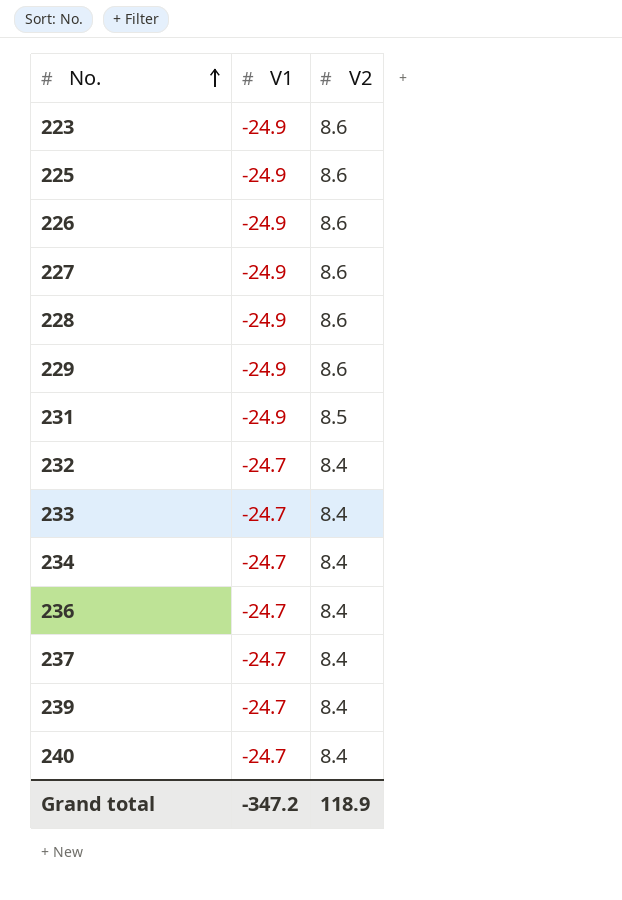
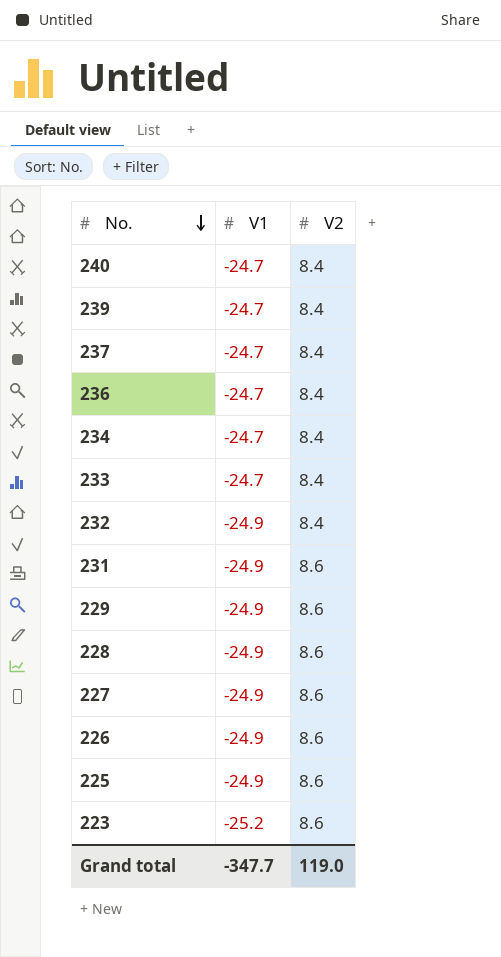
row order: No. ascending -> No. descending
232 | V1: -24.7 -> -24.9
231 | V2: 8.5 -> 8.6
223 | V1: -24.9 -> -25.2
Grand total | V1: -347.2 -> -347.7
Grand total | V2: 118.9 -> 119.0

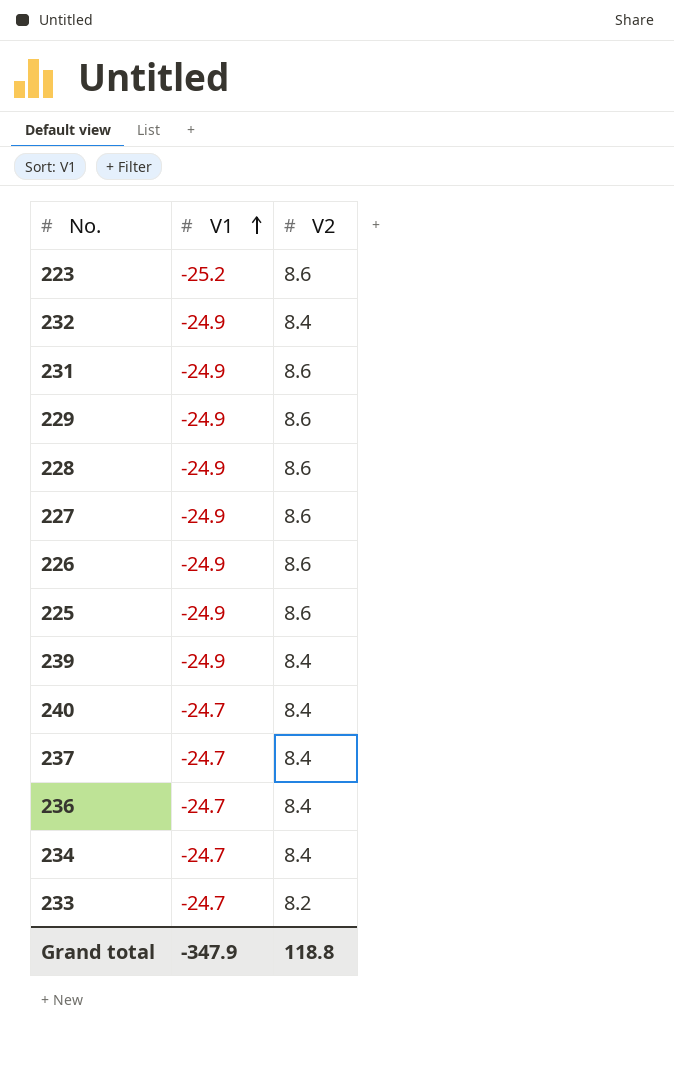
row order: No. descending -> V1 ascending
239 | V1: -24.7 -> -24.9
233 | V2: 8.4 -> 8.2
Grand total | V1: -347.7 -> -347.9
Grand total | V2: 119.0 -> 118.8

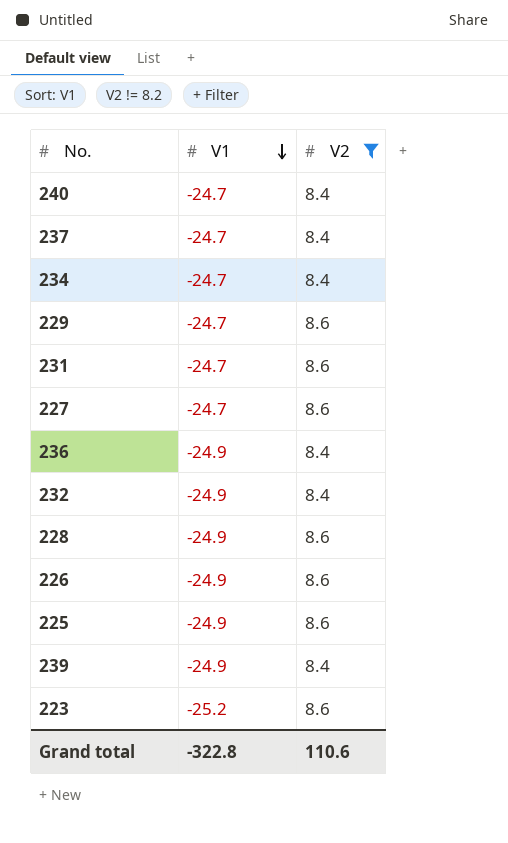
filter: none -> V2 != 8.2
row order: V1 ascending -> V1 descending
229 | V1: -24.9 -> -24.7
231 | V1: -24.9 -> -24.7
227 | V1: -24.9 -> -24.7
236 | V1: -24.7 -> -24.9
Grand total | V1: -347.9 -> -322.8
Grand total | V2: 118.8 -> 110.6

